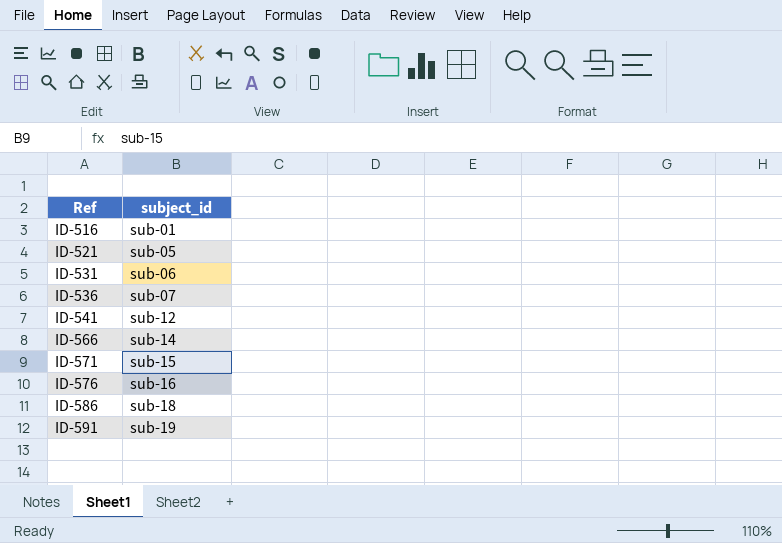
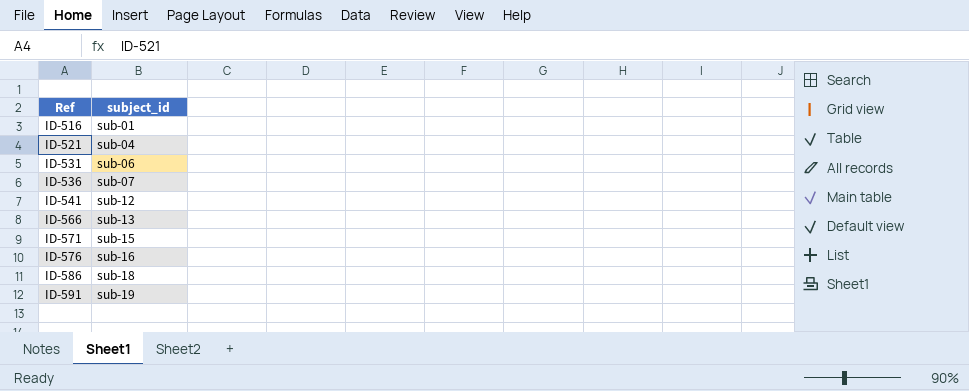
ID-521 | subject_id: sub-05 -> sub-04
ID-566 | subject_id: sub-14 -> sub-13

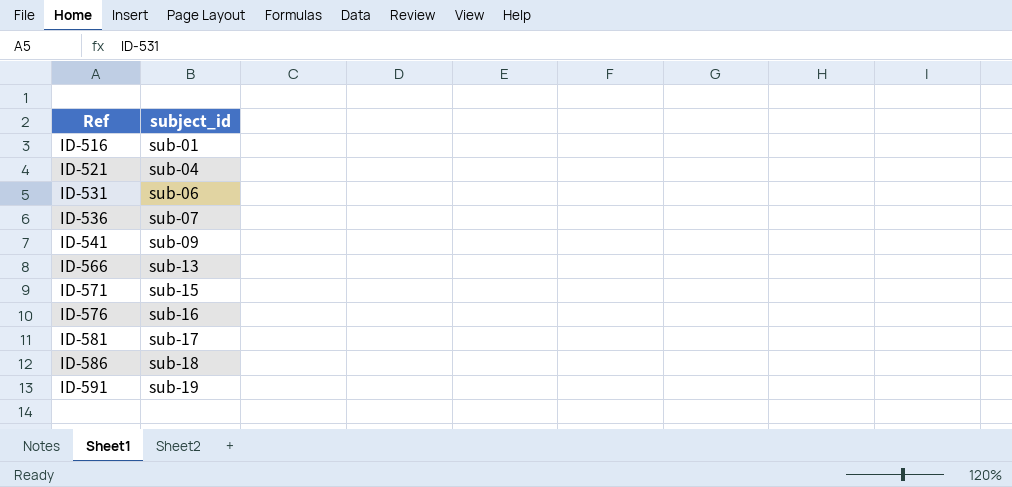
ID-541 | subject_id: sub-12 -> sub-09
row ID-581: none -> sub-17

